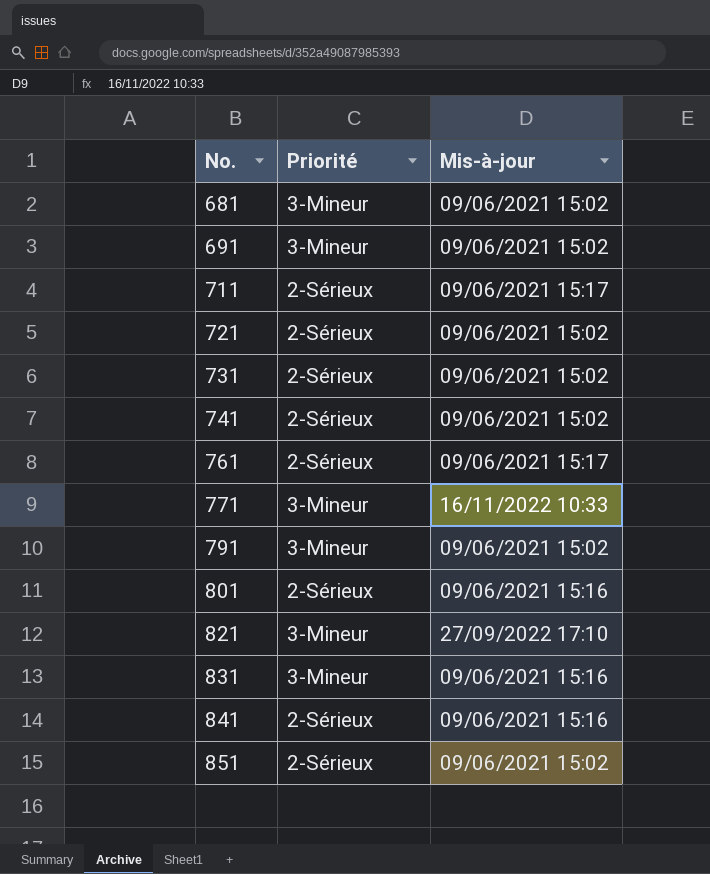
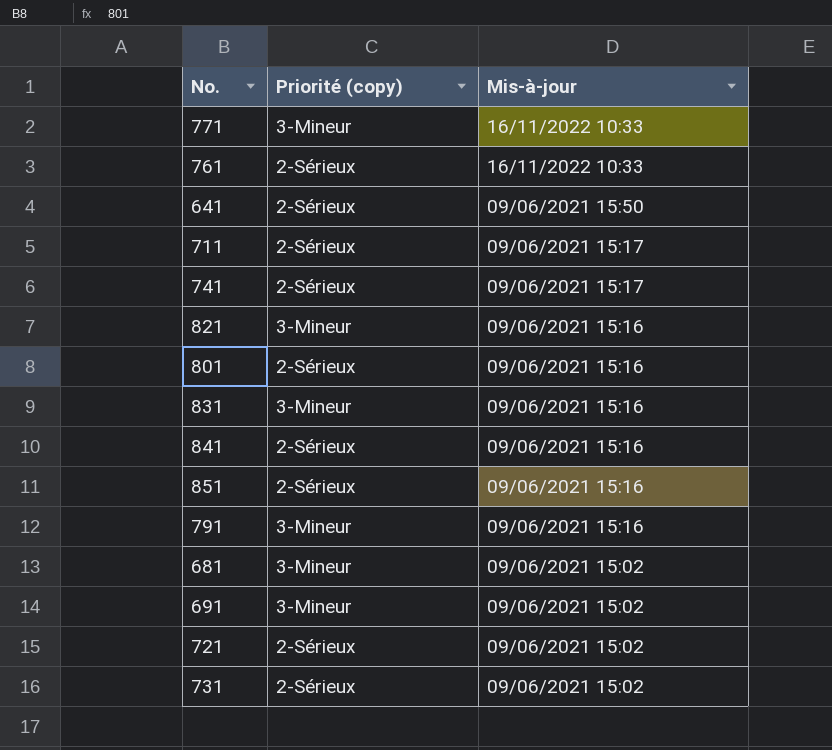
row order: No. ascending -> Mis-à-jour descending
column name: Priorité -> Priorité (copy)
761 | Mis-à-jour: 09/06/2021 15:17 -> 16/11/2022 10:33
row 641: none -> 2-Sérieux | 09/06/2021 15:50
741 | Mis-à-jour: 09/06/2021 15:02 -> 09/06/2021 15:17
821 | Mis-à-jour: 27/09/2022 17:10 -> 09/06/2021 15:16
851 | Mis-à-jour: 09/06/2021 15:02 -> 09/06/2021 15:16
791 | Mis-à-jour: 09/06/2021 15:02 -> 09/06/2021 15:16

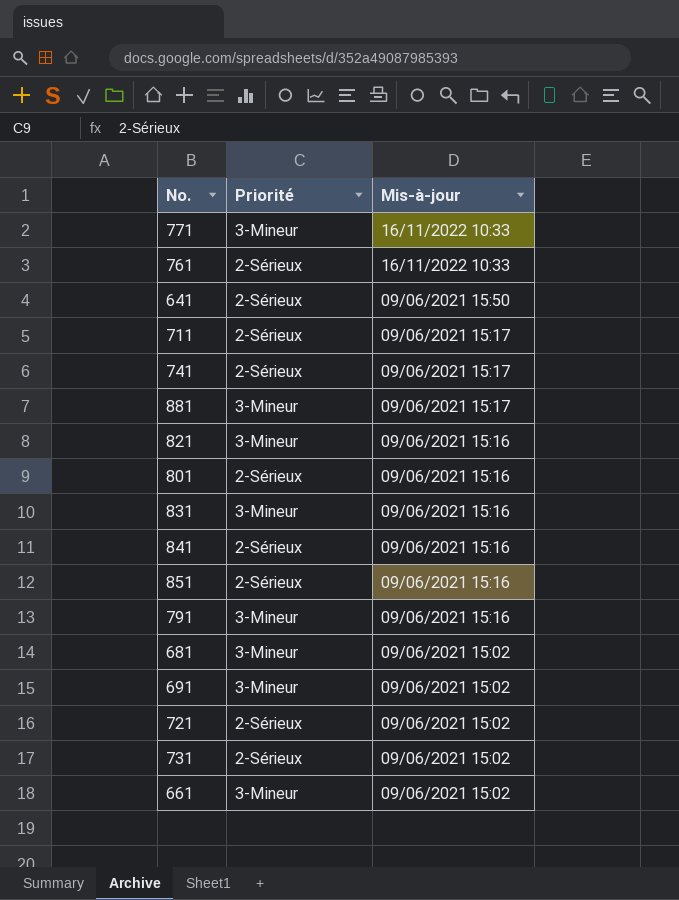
column name: Priorité (copy) -> Priorité
row 881: none -> 3-Mineur | 09/06/2021 15:17
row 661: none -> 3-Mineur | 09/06/2021 15:02

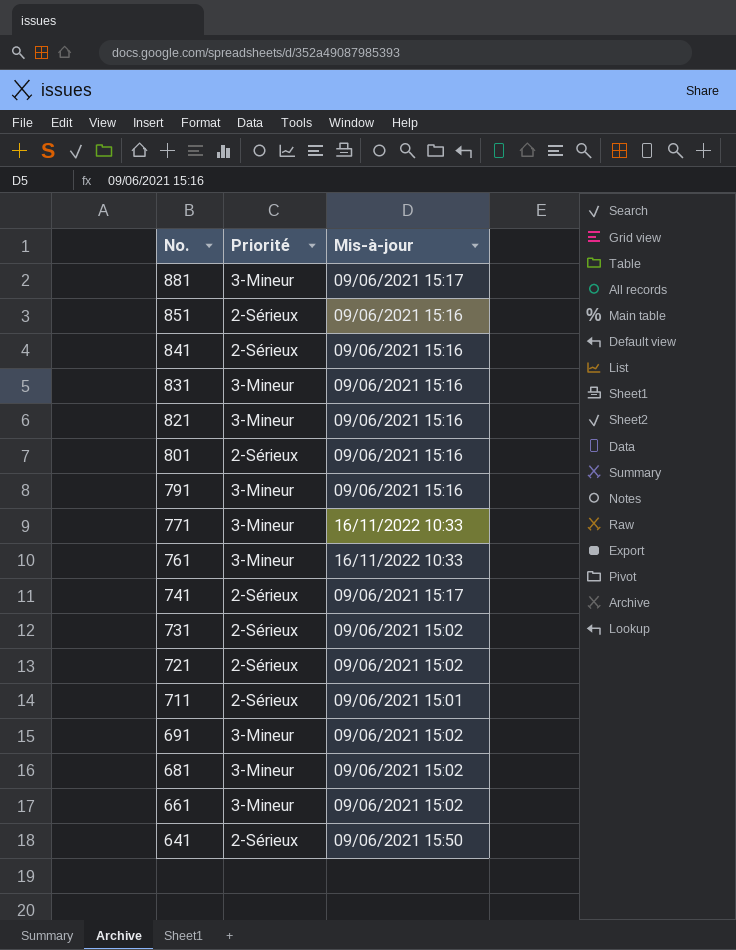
row order: Mis-à-jour descending -> No. descending
761 | Priorité: 2-Sérieux -> 3-Mineur
711 | Mis-à-jour: 09/06/2021 15:17 -> 09/06/2021 15:01

